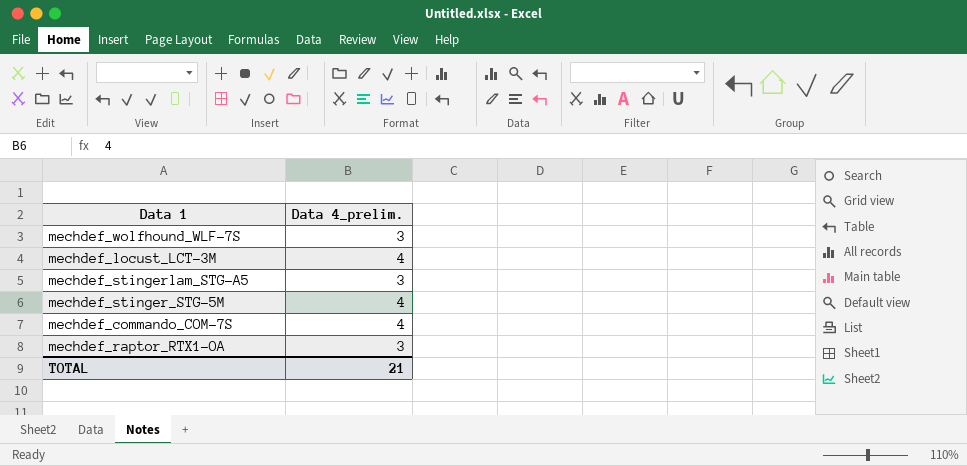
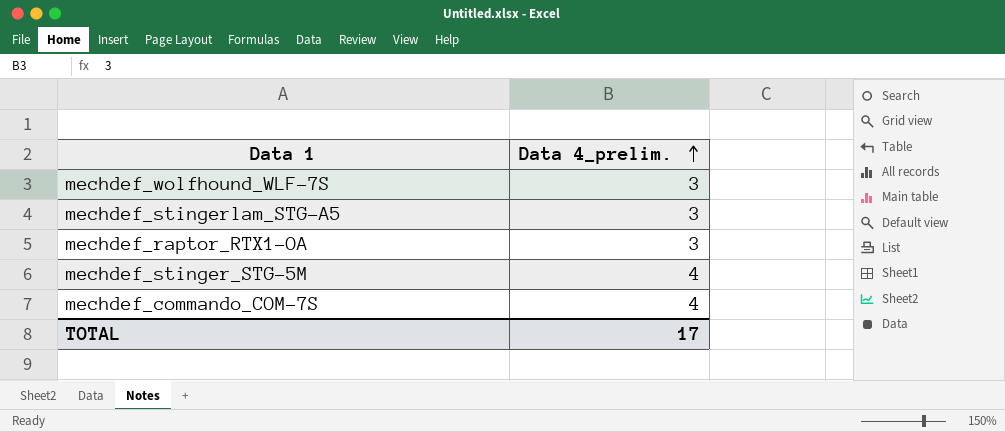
row order: none -> Data 4_prelim. ascending
row mechdef_locust_LCT-3M: 4 -> none
TOTAL | Data 4_prelim.: 21 -> 17

